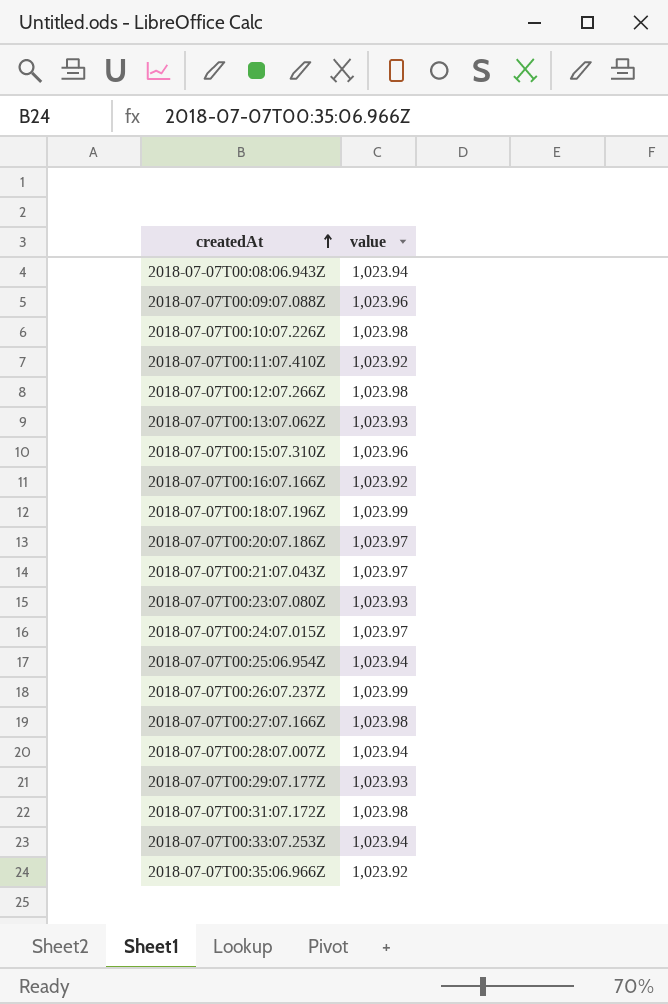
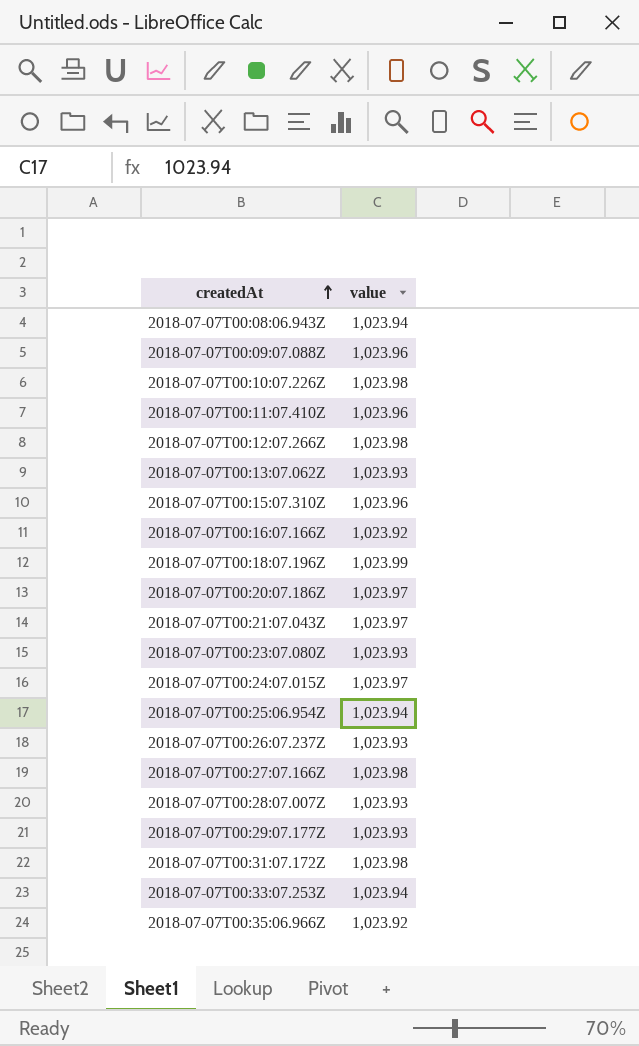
2018-07-07T00:11:07.410Z | value: 1,023.92 -> 1,023.96
2018-07-07T00:26:07.237Z | value: 1,023.99 -> 1,023.93
2018-07-07T00:28:07.007Z | value: 1,023.94 -> 1,023.93

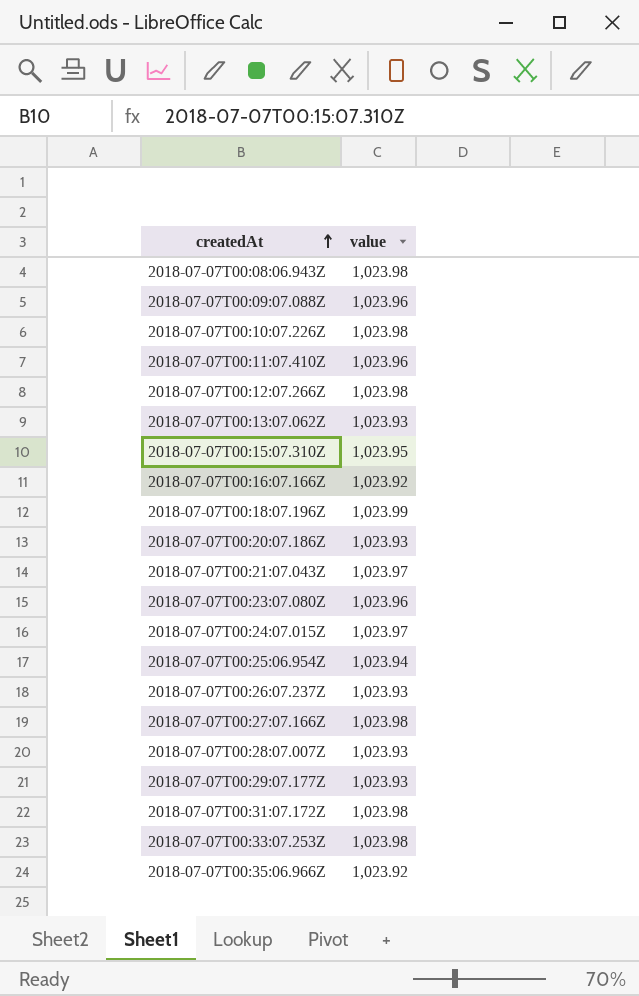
2018-07-07T00:08:06.943Z | value: 1,023.94 -> 1,023.98
2018-07-07T00:15:07.310Z | value: 1,023.96 -> 1,023.95
2018-07-07T00:20:07.186Z | value: 1,023.97 -> 1,023.93
2018-07-07T00:23:07.080Z | value: 1,023.93 -> 1,023.96
2018-07-07T00:33:07.253Z | value: 1,023.94 -> 1,023.98

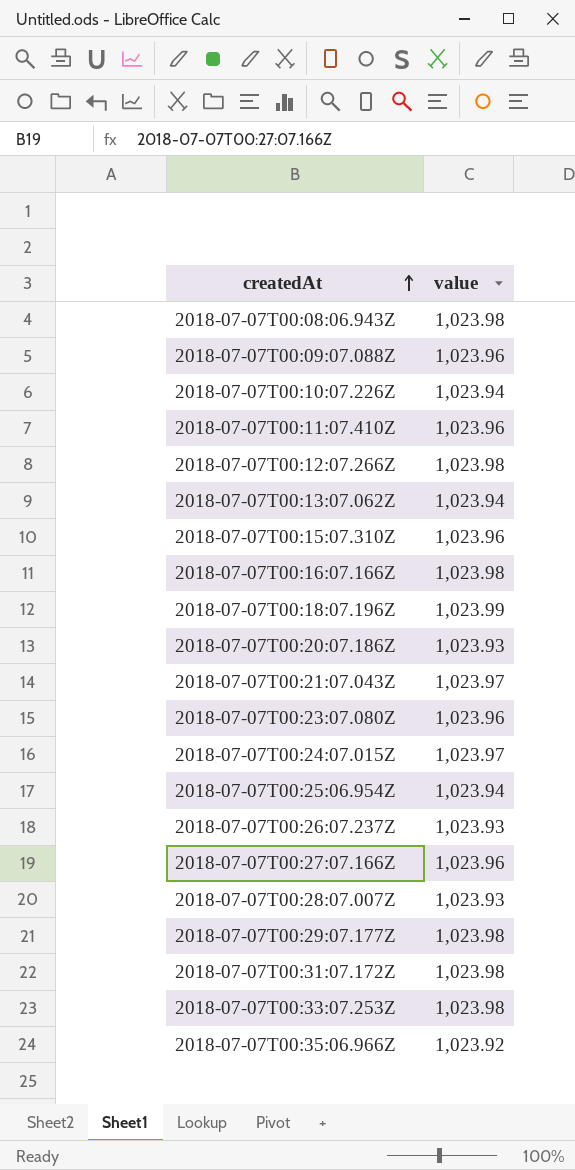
2018-07-07T00:10:07.226Z | value: 1,023.98 -> 1,023.94
2018-07-07T00:13:07.062Z | value: 1,023.93 -> 1,023.94
2018-07-07T00:15:07.310Z | value: 1,023.95 -> 1,023.96
2018-07-07T00:16:07.166Z | value: 1,023.92 -> 1,023.98
2018-07-07T00:27:07.166Z | value: 1,023.98 -> 1,023.96
2018-07-07T00:29:07.177Z | value: 1,023.93 -> 1,023.98

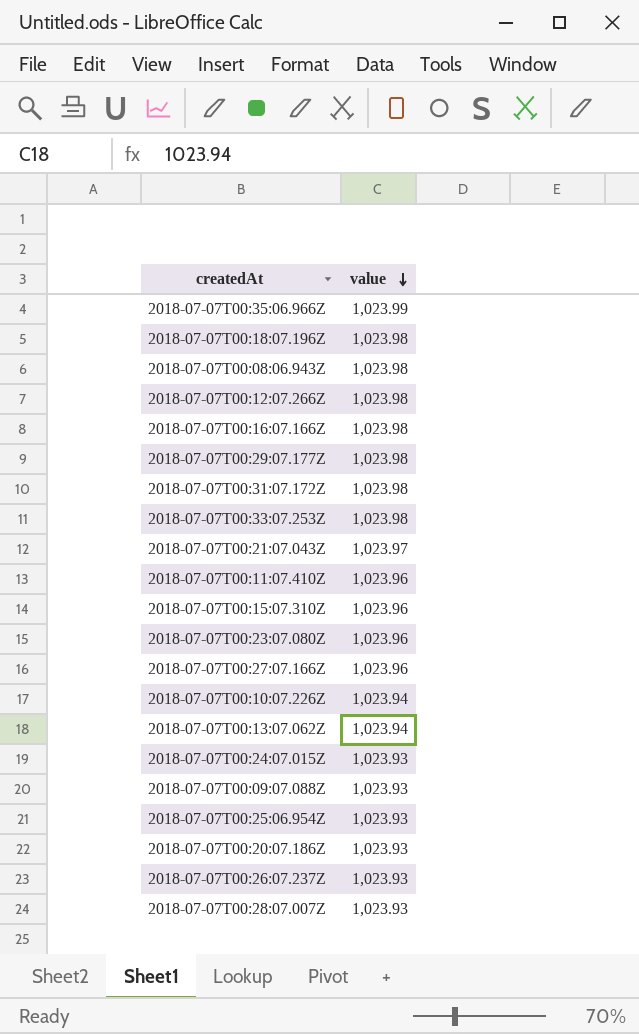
row order: createdAt ascending -> value descending
2018-07-07T00:35:06.966Z | value: 1,023.92 -> 1,023.99
2018-07-07T00:18:07.196Z | value: 1,023.99 -> 1,023.98
2018-07-07T00:24:07.015Z | value: 1,023.97 -> 1,023.93
2018-07-07T00:09:07.088Z | value: 1,023.96 -> 1,023.93
2018-07-07T00:25:06.954Z | value: 1,023.94 -> 1,023.93

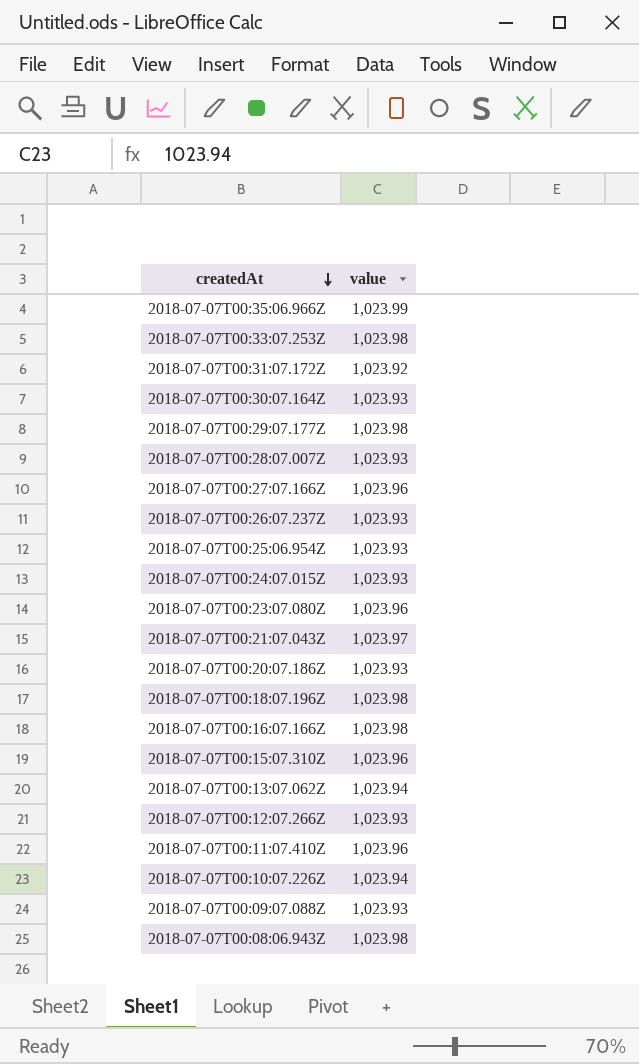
row order: value descending -> createdAt descending
2018-07-07T00:31:07.172Z | value: 1,023.98 -> 1,023.92
row 2018-07-07T00:30:07.164Z: none -> 1,023.93
2018-07-07T00:12:07.266Z | value: 1,023.98 -> 1,023.93

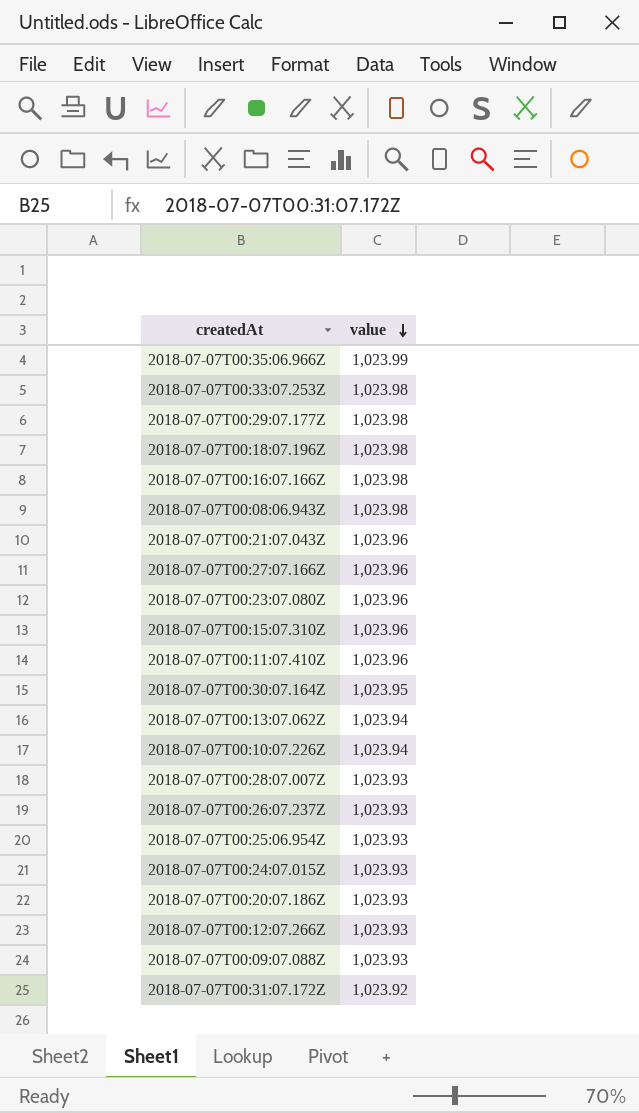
row order: createdAt descending -> value descending
2018-07-07T00:21:07.043Z | value: 1,023.97 -> 1,023.96
2018-07-07T00:30:07.164Z | value: 1,023.93 -> 1,023.95

